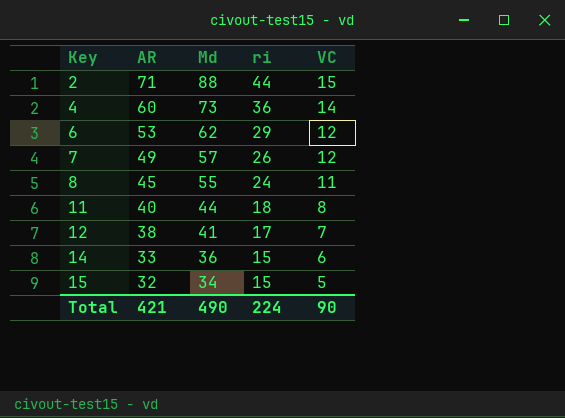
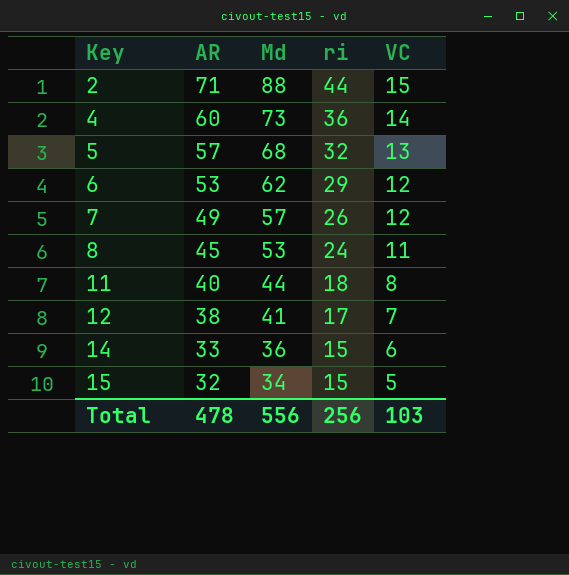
row 5: none -> 57 | 68 | 32 | 13
8 | Md: 55 -> 53
Total | AR: 421 -> 478
Total | Md: 490 -> 556
Total | ri: 224 -> 256
Total | VC: 90 -> 103

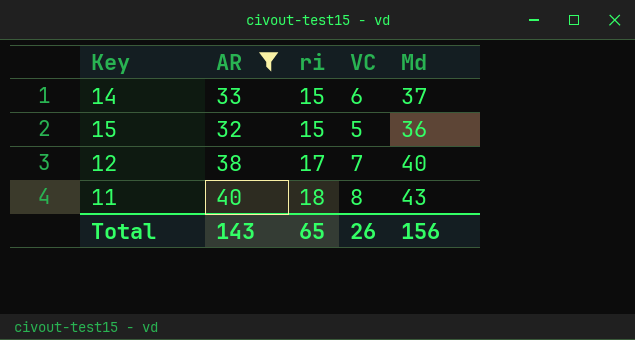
filter: none -> AR <= 40
row order: Key ascending -> ri ascending
column Md | position: 3 -> 5
14 | Md: 36 -> 37
15 | Md: 34 -> 36
12 | Md: 41 -> 40
11 | Md: 44 -> 43
Total | AR: 478 -> 143
Total | ri: 256 -> 65
Total | VC: 103 -> 26
Total | Md: 556 -> 156

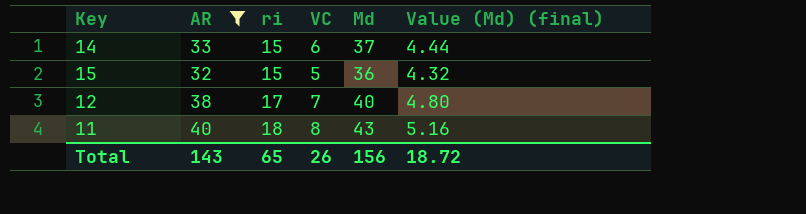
column Value (Md) (final) | formula: none -> [Md] * 0.12

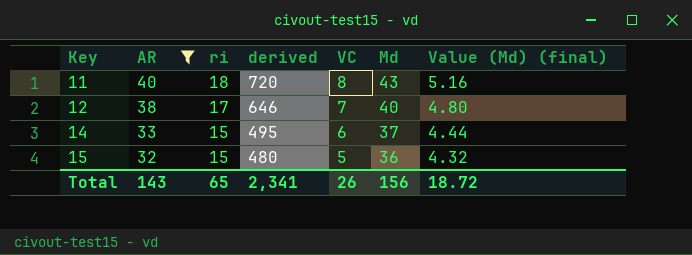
row order: ri ascending -> Key ascending
column derived | formula: none -> [AR] * [ri]

